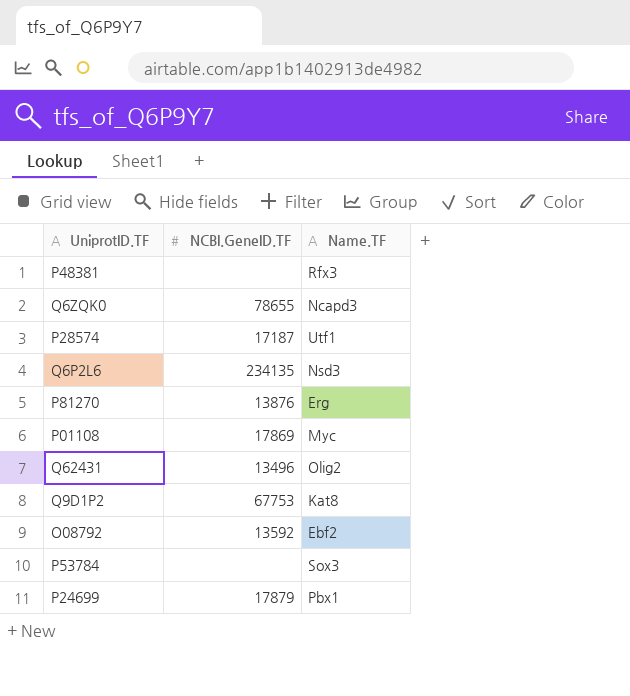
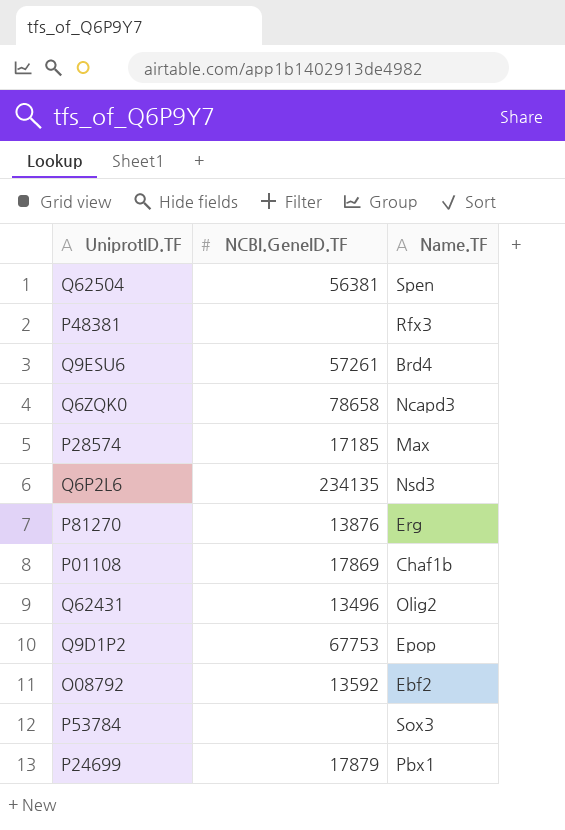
row Q62504: none -> 56381 | Spen
row Q9ESU6: none -> 57261 | Brd4
Q6ZQK0 | NCBI.GeneID.TF: 78655 -> 78658
P28574 | NCBI.GeneID.TF: 17187 -> 17185
P28574 | Name.TF: Utf1 -> Max
P01108 | Name.TF: Myc -> Chaf1b
Q9D1P2 | Name.TF: Kat8 -> Epop

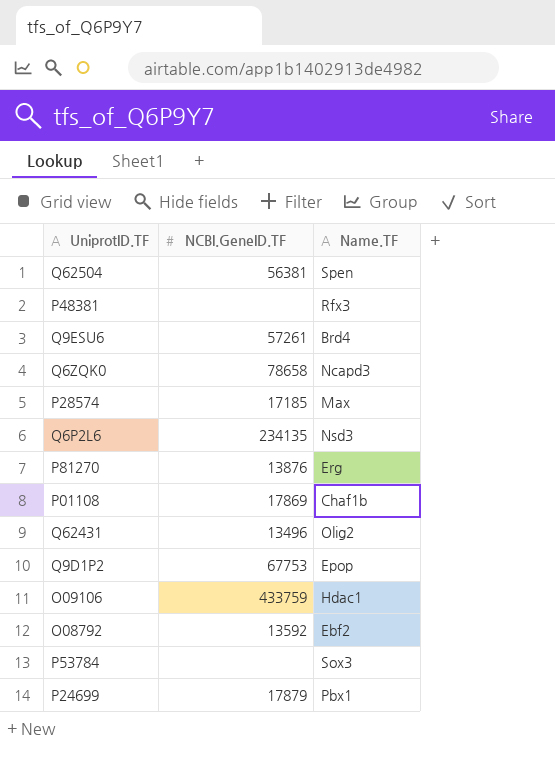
row O09106: none -> 433759 | Hdac1

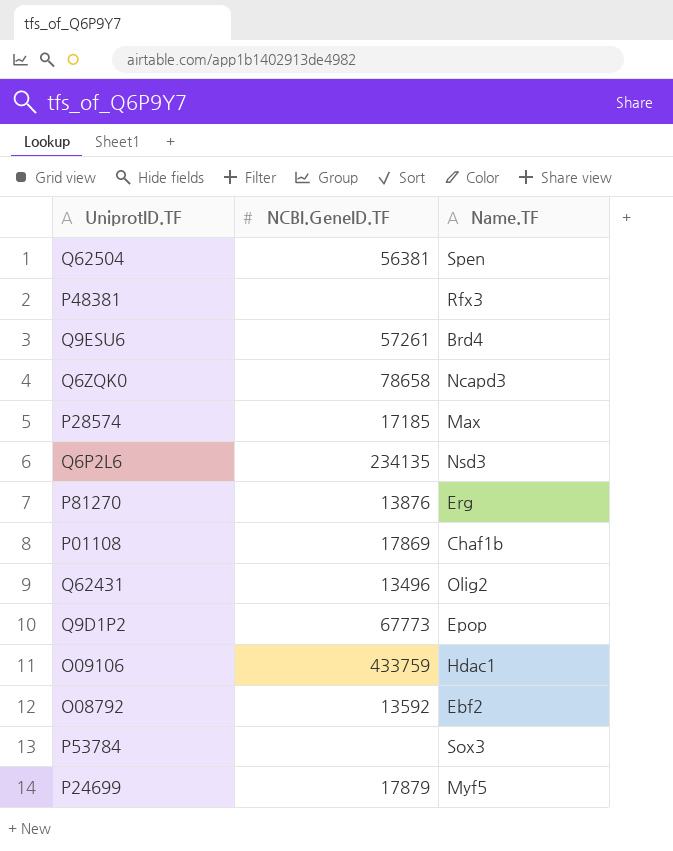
Q9D1P2 | NCBI.GeneID.TF: 67753 -> 67773
P24699 | Name.TF: Pbx1 -> Myf5

